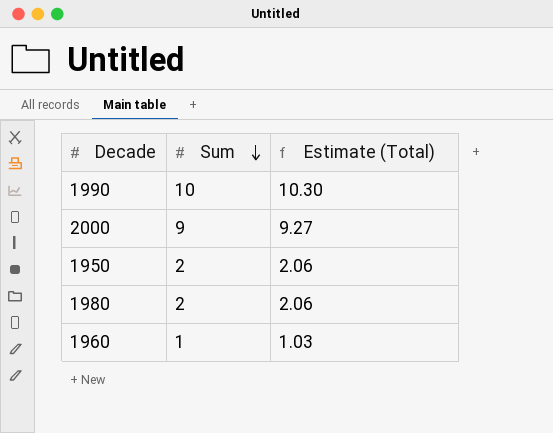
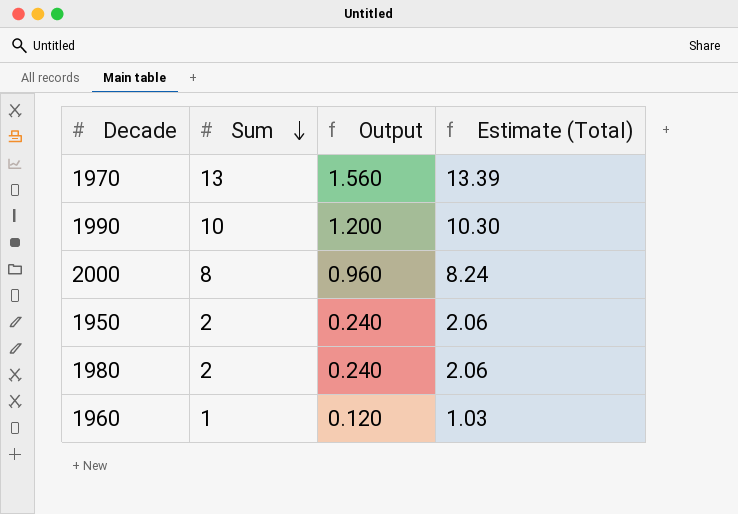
column Output | formula: none -> [Sum] * 0.12
row 1970: none -> 13 | 1.560 | 13.39
2000 | Sum: 9 -> 8
2000 | Estimate (Total): 9.27 -> 8.24

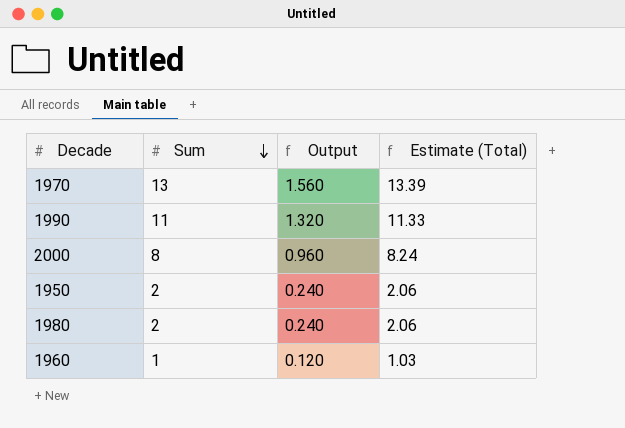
1990 | Sum: 10 -> 11
1990 | Output: 1.200 -> 1.320
1990 | Estimate (Total): 10.30 -> 11.33

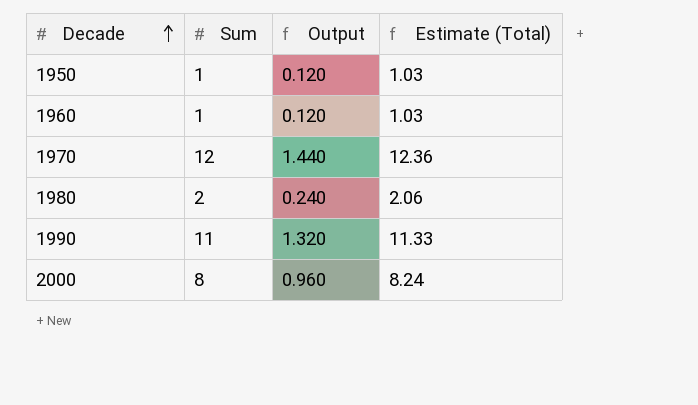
row order: Sum descending -> Decade ascending
1950 | Sum: 2 -> 1
1950 | Output: 0.240 -> 0.120
1950 | Estimate (Total): 2.06 -> 1.03
1970 | Sum: 13 -> 12
1970 | Output: 1.560 -> 1.440
1970 | Estimate (Total): 13.39 -> 12.36

